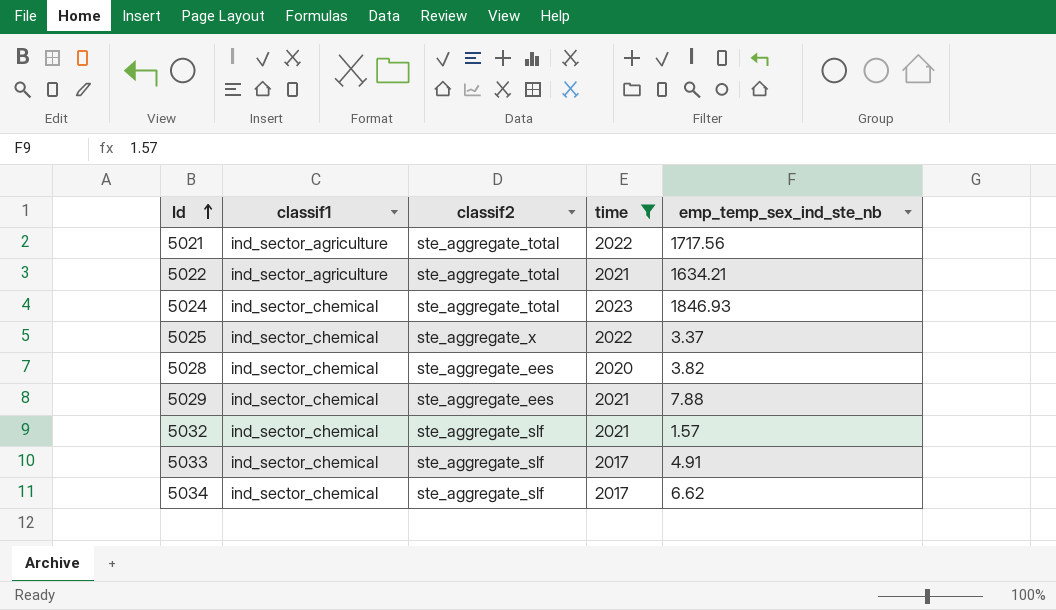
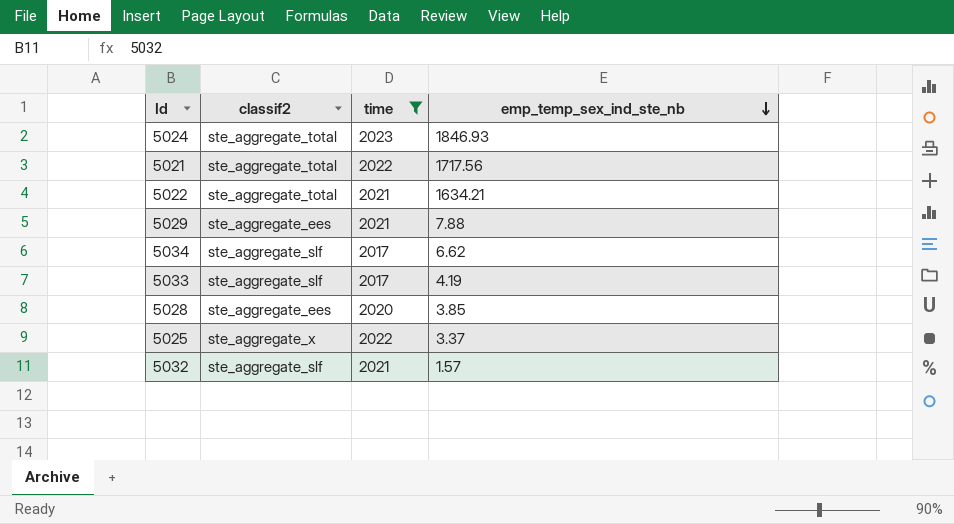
row order: Id ascending -> emp_temp_sex_ind_ste_nb descending
column classif1 | position: 2 -> none
5033 | emp_temp_sex_ind_ste_nb: 4.91 -> 4.19
5028 | emp_temp_sex_ind_ste_nb: 3.82 -> 3.85

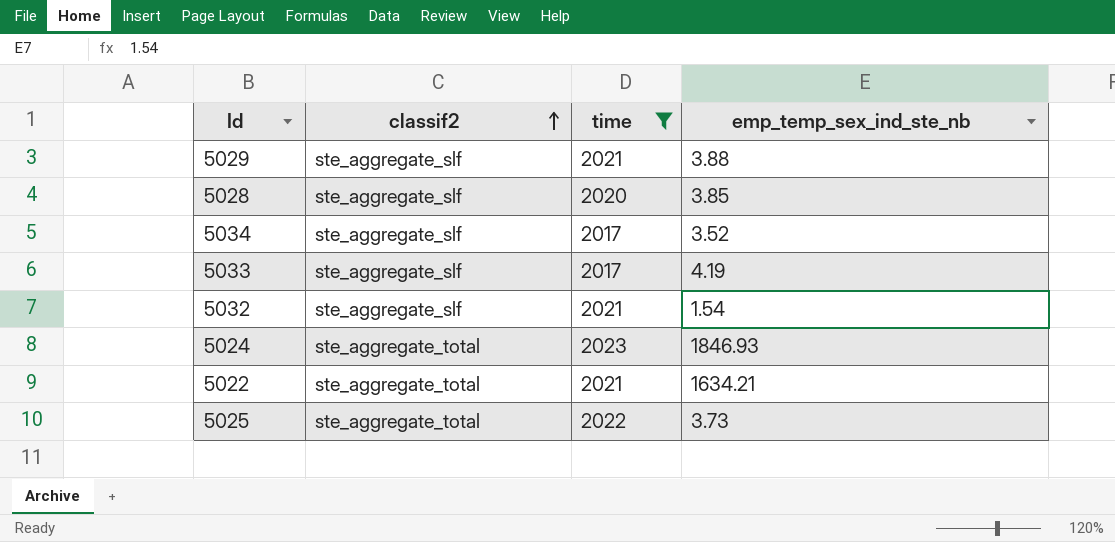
row order: emp_temp_sex_ind_ste_nb descending -> classif2 ascending
row 5021: ste_aggregate_total | 2022 | 1717.56 -> none
5029 | classif2: ste_aggregate_ees -> ste_aggregate_slf
5029 | emp_temp_sex_ind_ste_nb: 7.88 -> 3.88
5028 | classif2: ste_aggregate_ees -> ste_aggregate_slf
5034 | emp_temp_sex_ind_ste_nb: 6.62 -> 3.52
5032 | emp_temp_sex_ind_ste_nb: 1.57 -> 1.54
5025 | classif2: ste_aggregate_x -> ste_aggregate_total
5025 | emp_temp_sex_ind_ste_nb: 3.37 -> 3.73

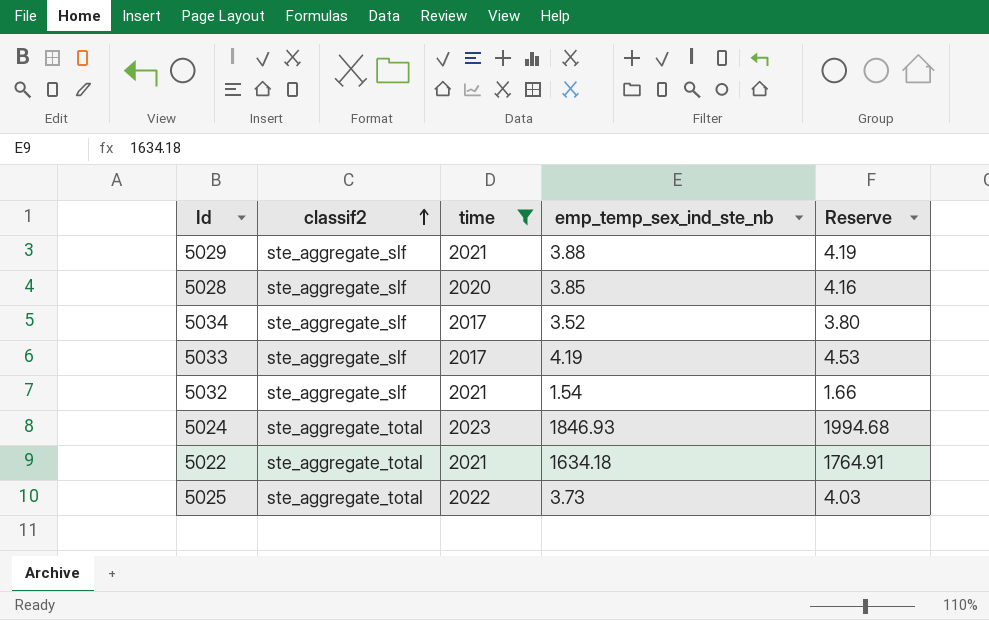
column Reserve | formula: none -> [emp_temp_sex_ind_ste_nb] * 1.08
5022 | emp_temp_sex_ind_ste_nb: 1634.21 -> 1634.18

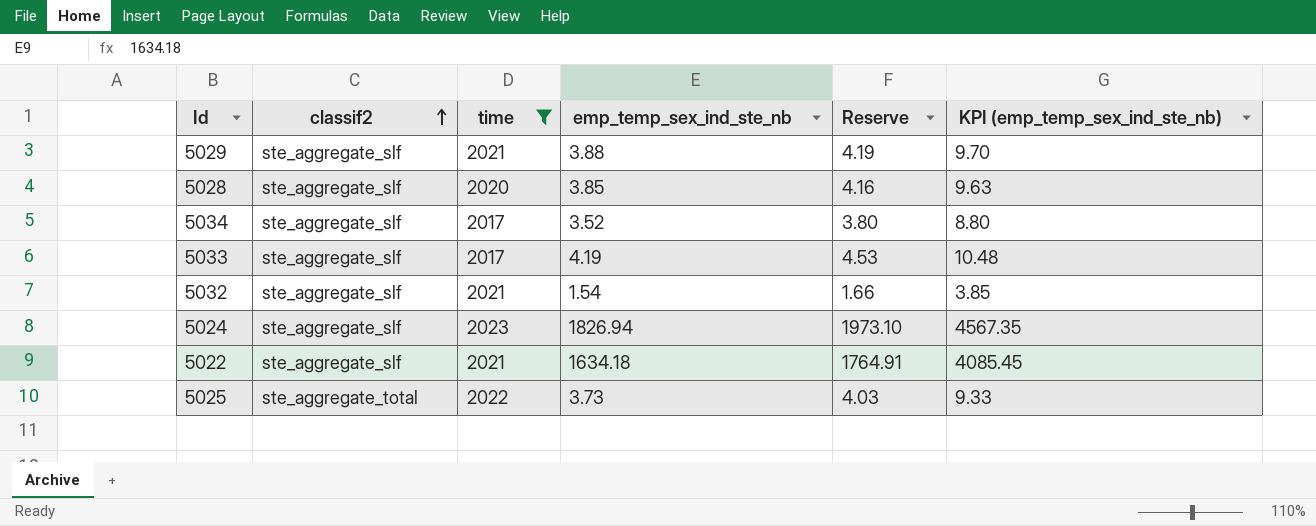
column KPI (emp_temp_sex_ind_ste_nb) | formula: none -> [emp_temp_sex_ind_ste_nb] * 2.5
5024 | classif2: ste_aggregate_total -> ste_aggregate_slf
5024 | emp_temp_sex_ind_ste_nb: 1846.93 -> 1826.94
5024 | Reserve: 1994.68 -> 1973.10
5022 | classif2: ste_aggregate_total -> ste_aggregate_slf

